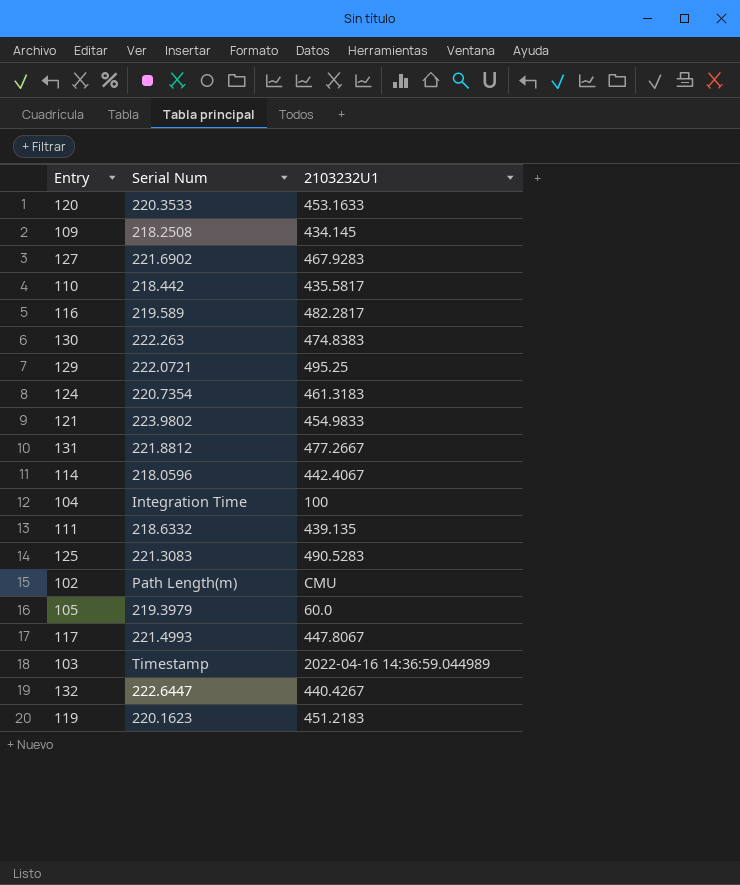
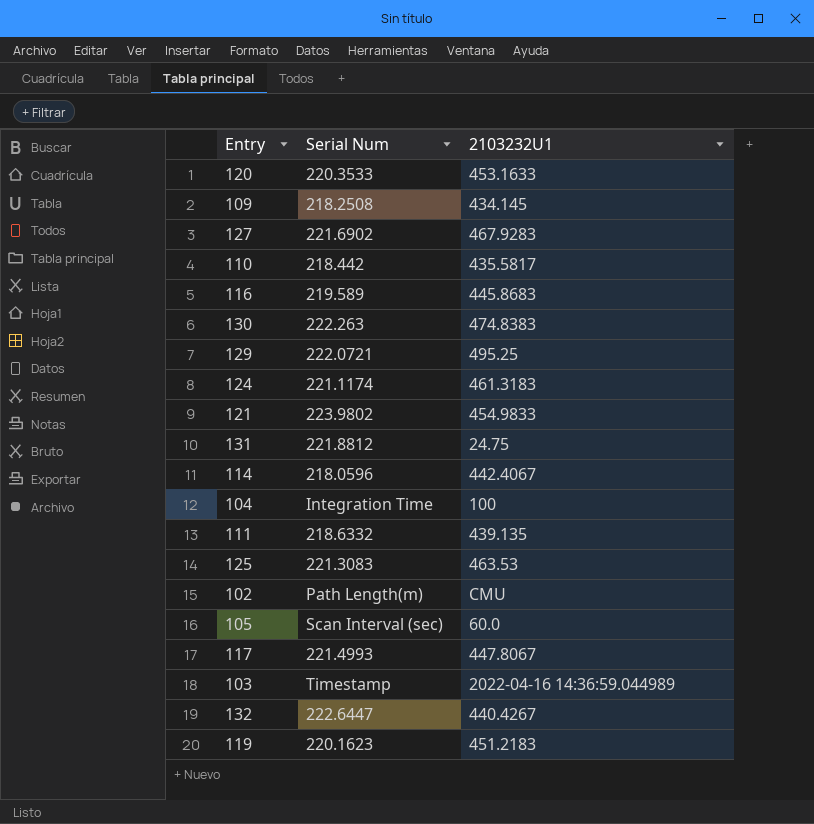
116 | 2103232U1: 482.2817 -> 445.8683
124 | Serial Num: 220.7354 -> 221.1174
131 | 2103232U1: 477.2667 -> 24.75
125 | 2103232U1: 490.5283 -> 463.53
105 | Serial Num: 219.3979 -> Scan Interval (sec)

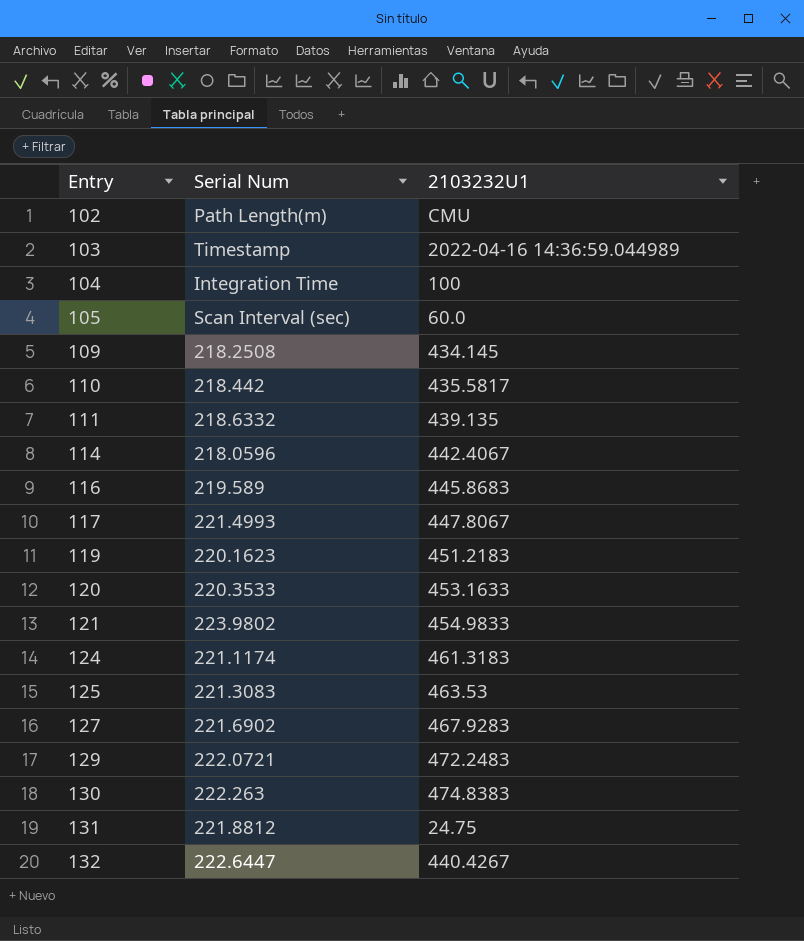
row order: none -> Entry ascending
129 | 2103232U1: 495.25 -> 472.2483

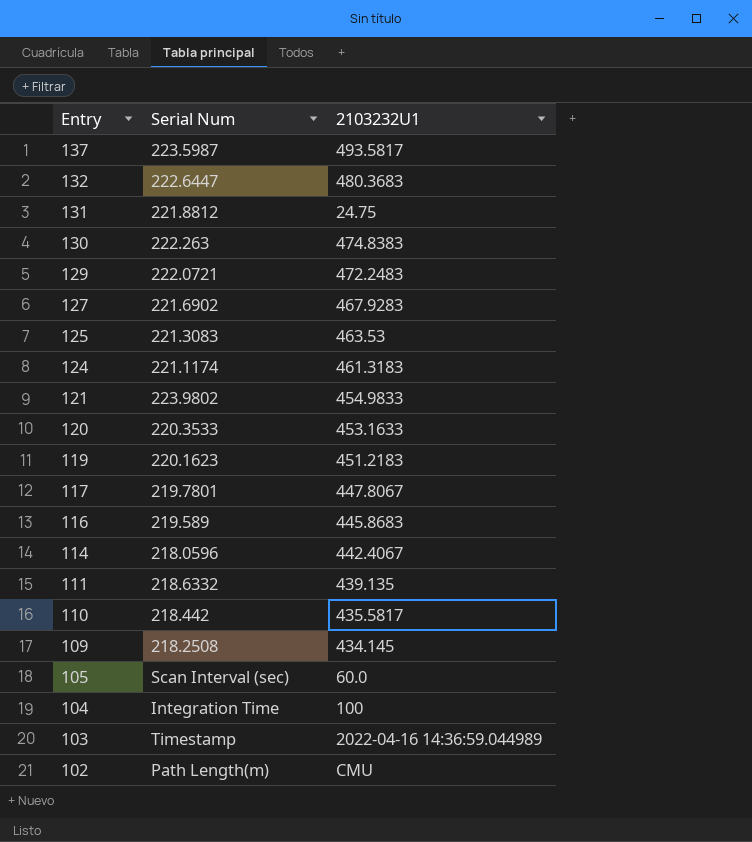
row order: Entry ascending -> Entry descending
row 137: none -> 223.5987 | 493.5817
132 | 2103232U1: 440.4267 -> 480.3683
117 | Serial Num: 221.4993 -> 219.7801

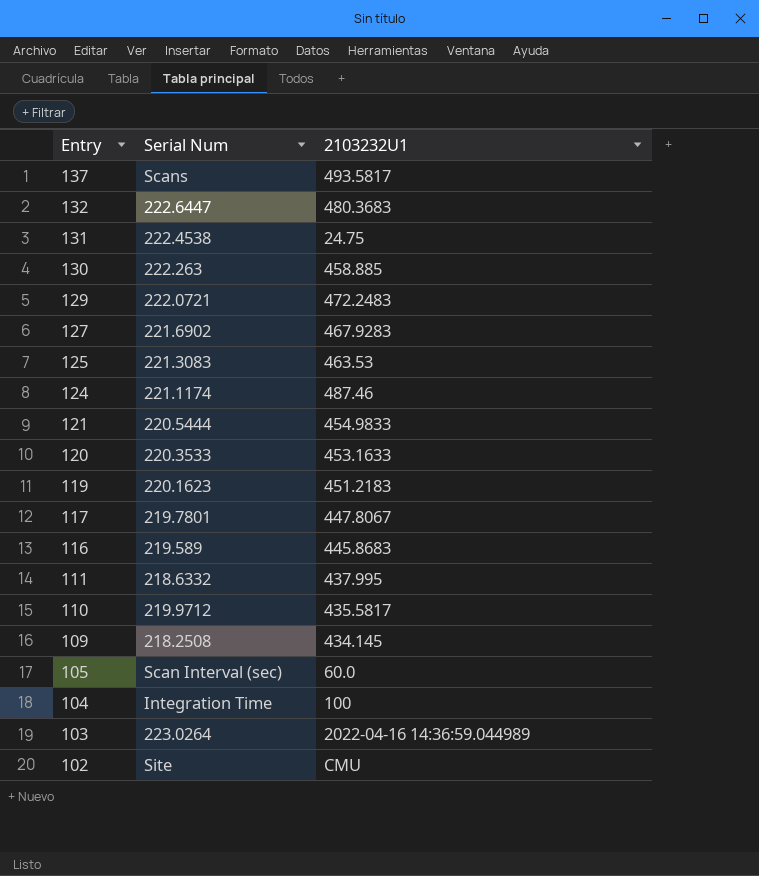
row 114: 218.0596 | 442.4067 -> none
137 | Serial Num: 223.5987 -> Scans
131 | Serial Num: 221.8812 -> 222.4538
130 | 2103232U1: 474.8383 -> 458.885
124 | 2103232U1: 461.3183 -> 487.46
121 | Serial Num: 223.9802 -> 220.5444
111 | 2103232U1: 439.135 -> 437.995
110 | Serial Num: 218.442 -> 219.9712
103 | Serial Num: Timestamp -> 223.0264
102 | Serial Num: Path Length(m) -> Site

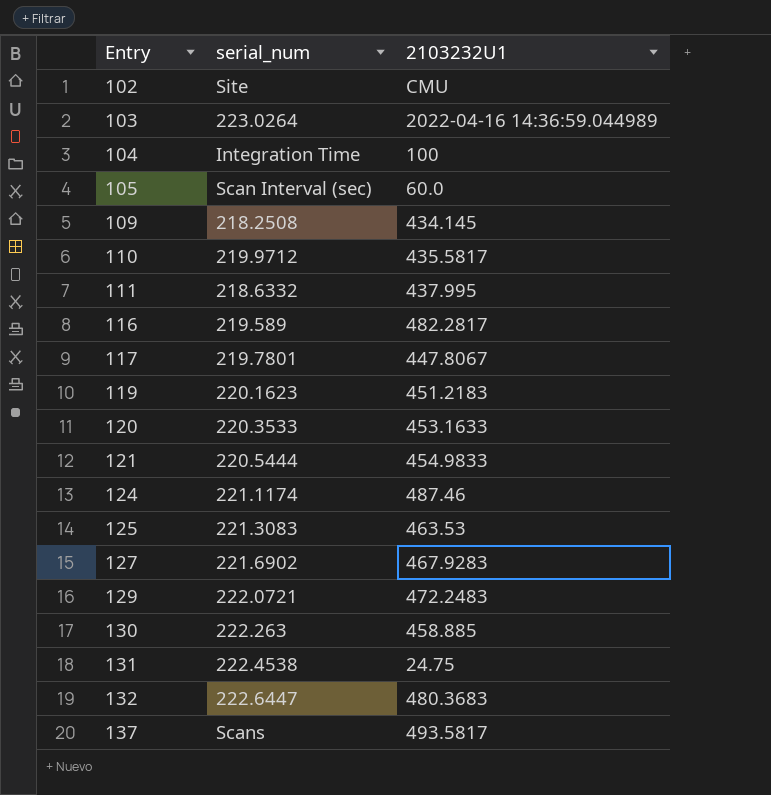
row order: Entry descending -> Entry ascending
column name: Serial Num -> serial_num
116 | 2103232U1: 445.8683 -> 482.2817

